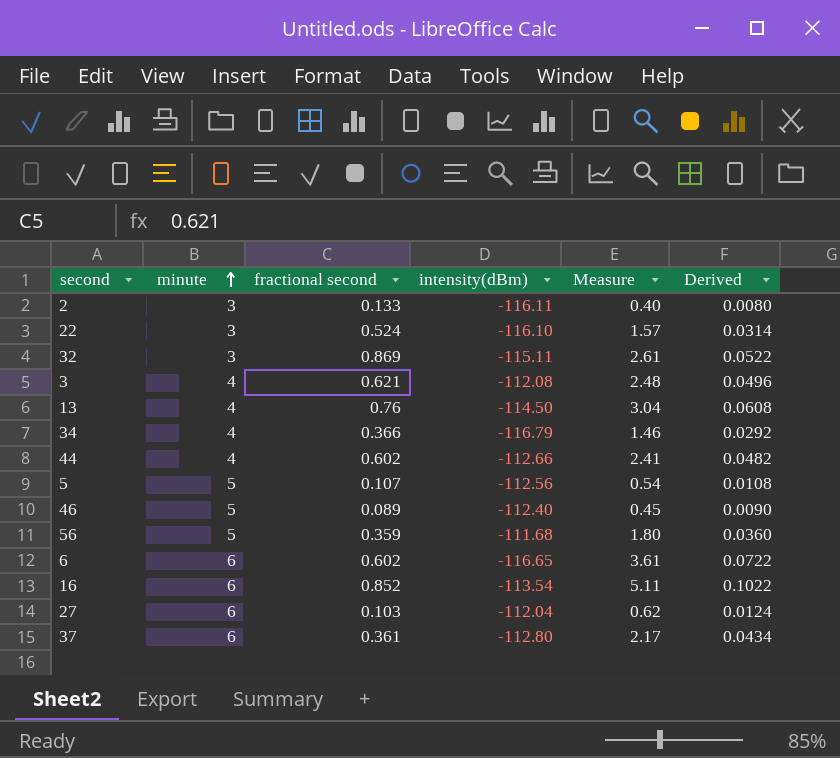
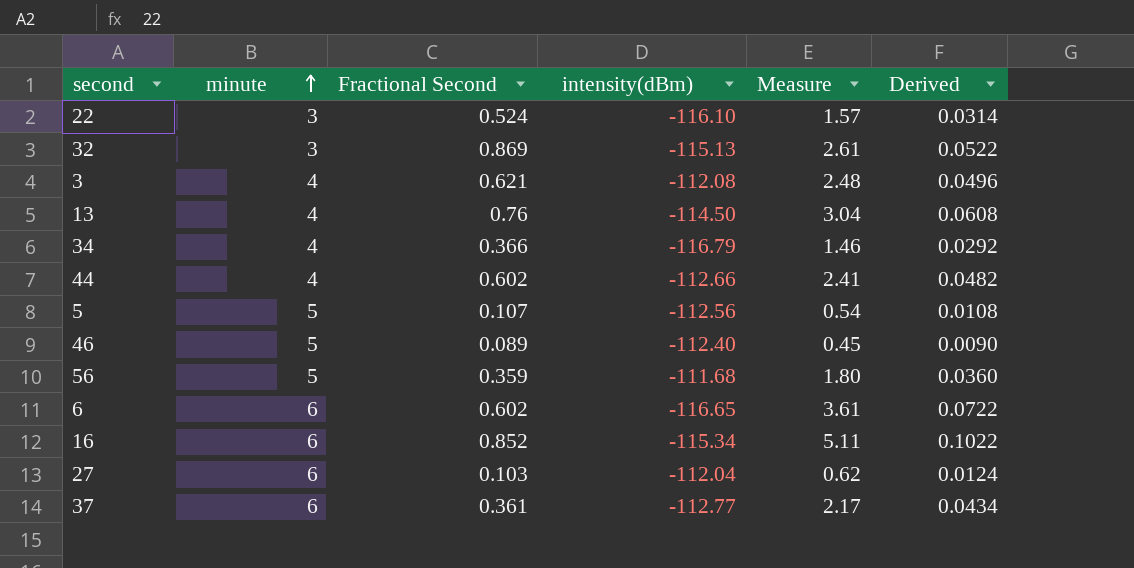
column name: fractional second -> Fractional Second
row 2: 3 | 0.133 | -116.11 | 0.40 | 0.0080 -> none
32 | intensity(dBm): -115.11 -> -115.13
16 | intensity(dBm): -113.54 -> -115.34
37 | intensity(dBm): -112.80 -> -112.77

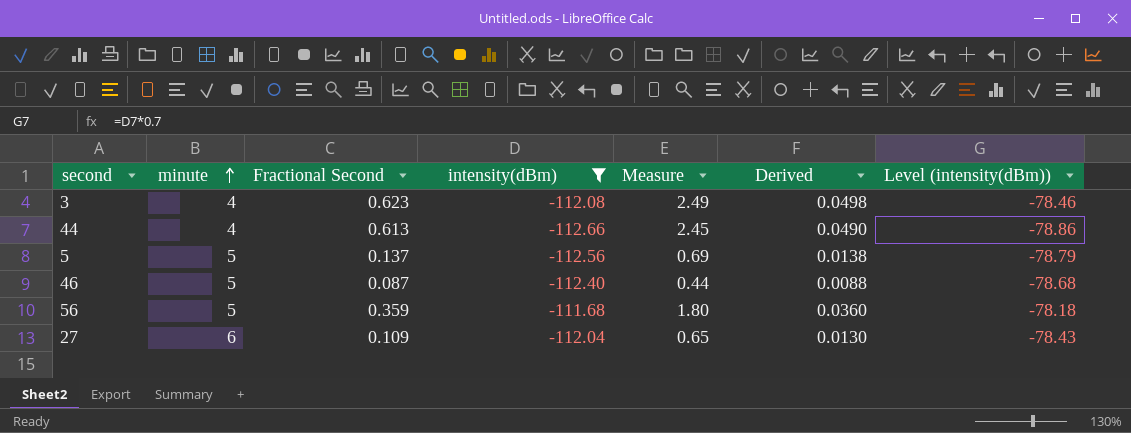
filter: none -> intensity(dBm) >= -112.66
column Level (intensity(dBm)) | formula: none -> [intensity(dBm)] * 0.7
3 | Fractional Second: 0.621 -> 0.623
3 | Measure: 2.48 -> 2.49
3 | Derived: 0.0496 -> 0.0498
44 | Fractional Second: 0.602 -> 0.613
44 | Measure: 2.41 -> 2.45
44 | Derived: 0.0482 -> 0.0490
5 | Fractional Second: 0.107 -> 0.137
5 | Measure: 0.54 -> 0.69
5 | Derived: 0.0108 -> 0.0138
46 | Fractional Second: 0.089 -> 0.087
46 | Measure: 0.45 -> 0.44
46 | Derived: 0.0090 -> 0.0088
27 | Fractional Second: 0.103 -> 0.109
27 | Measure: 0.62 -> 0.65
27 | Derived: 0.0124 -> 0.0130

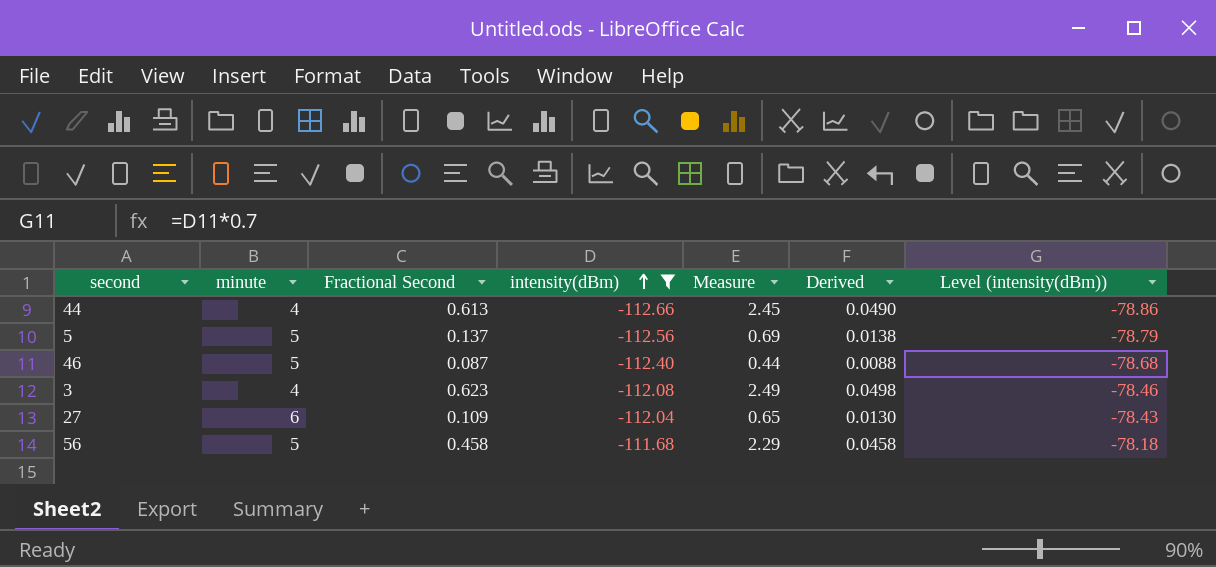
row order: minute ascending -> intensity(dBm) ascending
56 | Fractional Second: 0.359 -> 0.458
56 | Measure: 1.80 -> 2.29
56 | Derived: 0.0360 -> 0.0458

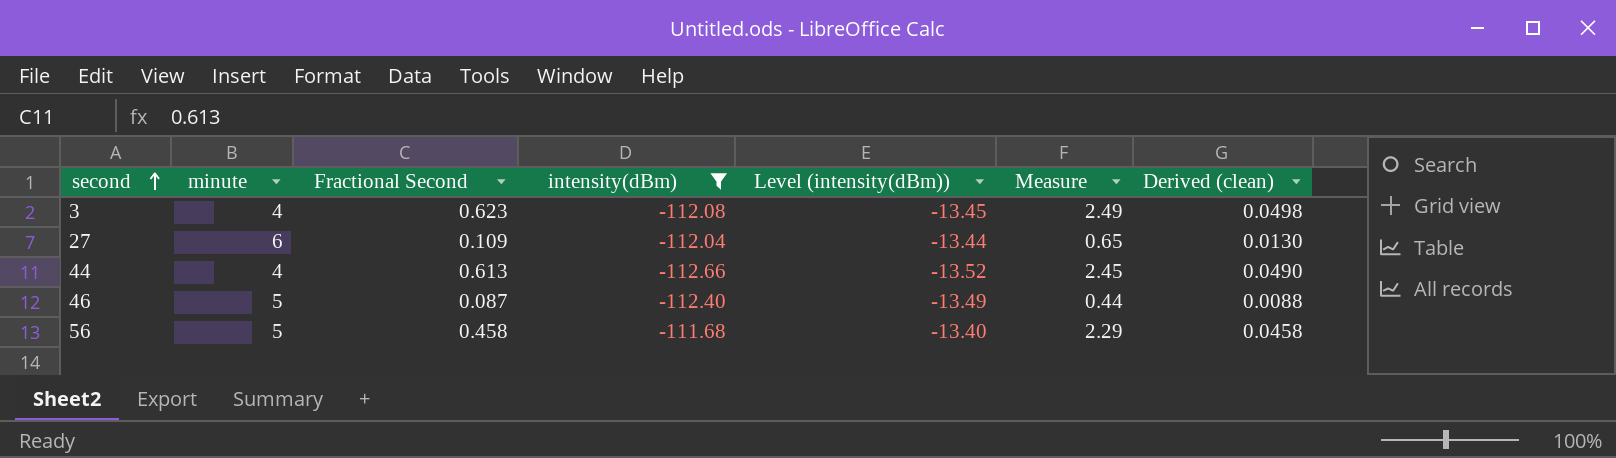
row order: intensity(dBm) ascending -> second ascending
column Level (intensity(dBm)) | formula: [intensity(dBm)] * 0.7 -> [intensity(dBm)] * 0.12
column Level (intensity(dBm)) | position: 7 -> 5
column name: Derived -> Derived (clean)
row 5: 5 | 0.137 | -112.56 | 0.69 | 0.0138 | -78.79 -> none

